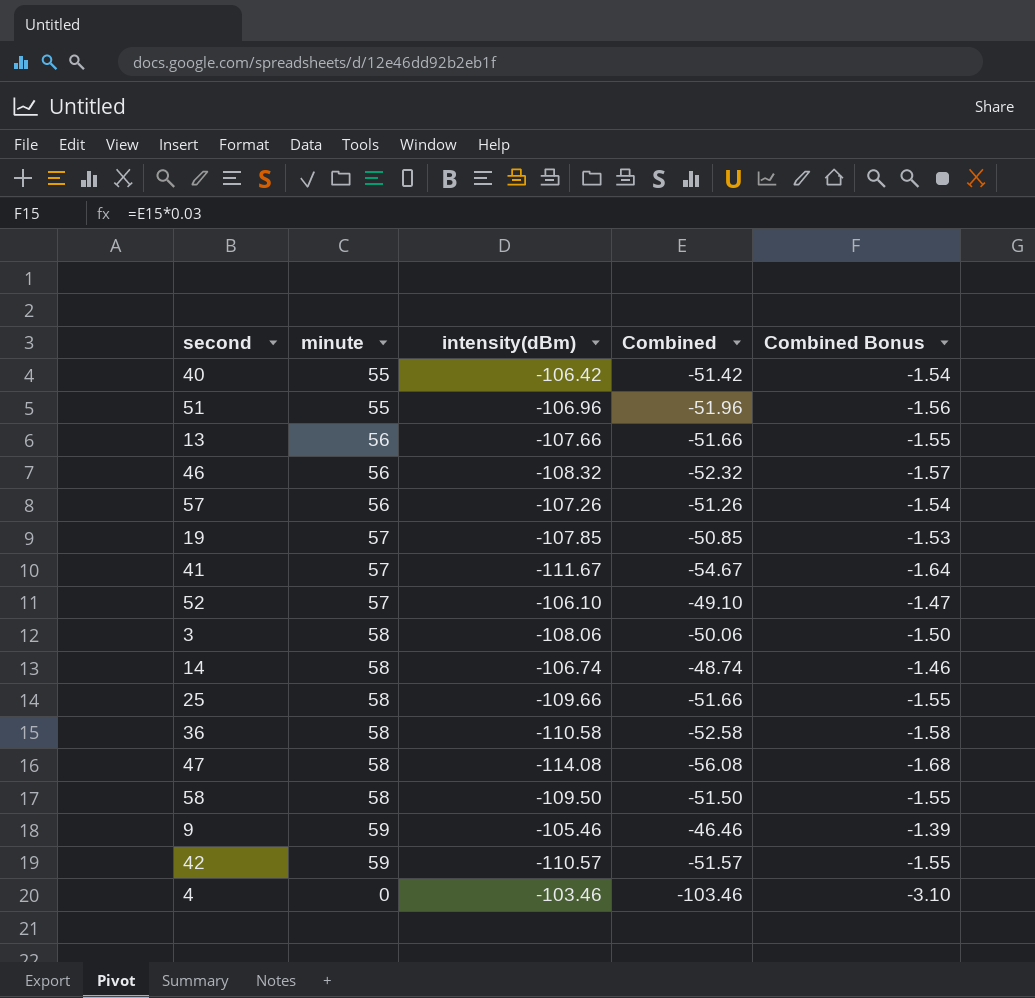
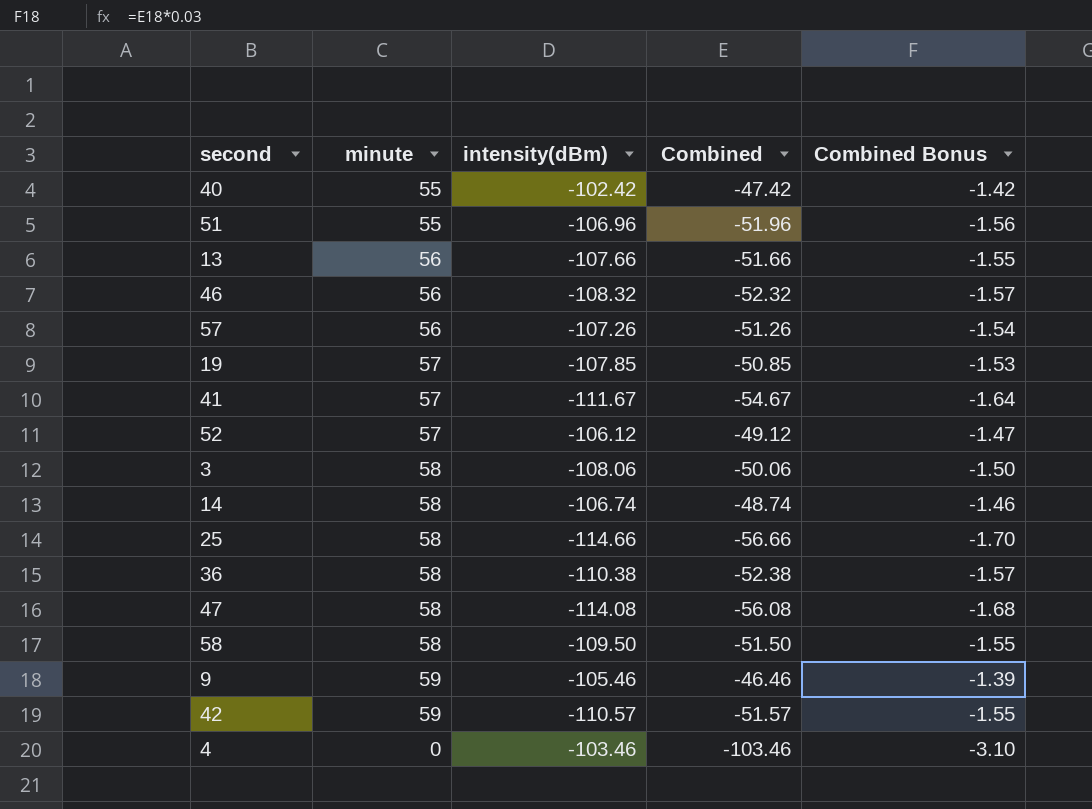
40 | intensity(dBm): -106.42 -> -102.42
40 | Combined: -51.42 -> -47.42
40 | Combined Bonus: -1.54 -> -1.42
52 | intensity(dBm): -106.10 -> -106.12
52 | Combined: -49.10 -> -49.12
25 | intensity(dBm): -109.66 -> -114.66
25 | Combined: -51.66 -> -56.66
25 | Combined Bonus: -1.55 -> -1.70
36 | intensity(dBm): -110.58 -> -110.38
36 | Combined: -52.58 -> -52.38
36 | Combined Bonus: -1.58 -> -1.57

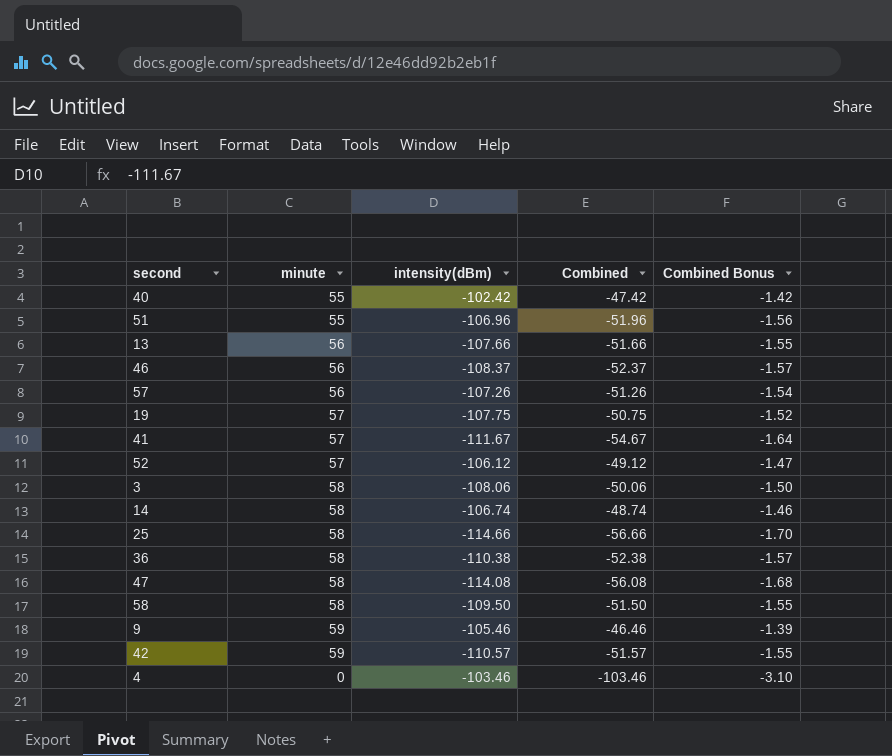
46 | intensity(dBm): -108.32 -> -108.37
46 | Combined: -52.32 -> -52.37
19 | intensity(dBm): -107.85 -> -107.75
19 | Combined: -50.85 -> -50.75
19 | Combined Bonus: -1.53 -> -1.52

